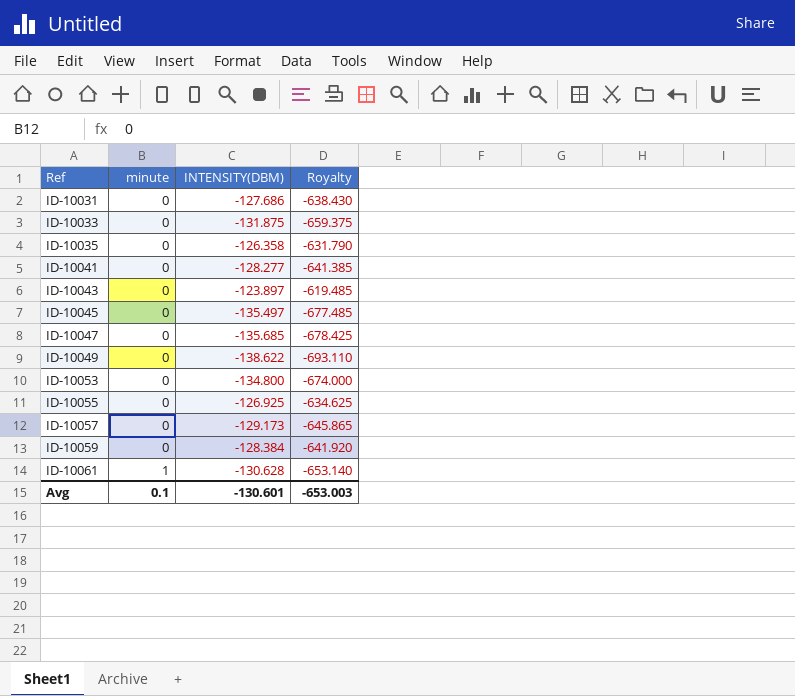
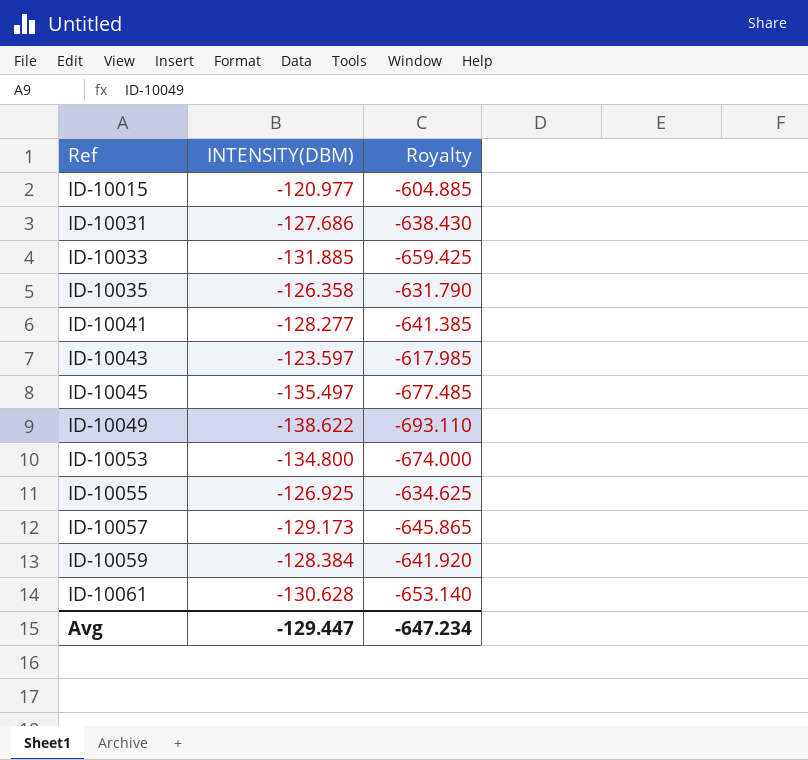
column minute | position: 2 -> none
row ID-10047: 0 | -135.685 | -678.425 -> none
row ID-10015: none -> -120.977 | -604.885
ID-10033 | INTENSITY(DBM): -131.875 -> -131.885
ID-10033 | Royalty: -659.375 -> -659.425
ID-10043 | INTENSITY(DBM): -123.897 -> -123.597
ID-10043 | Royalty: -619.485 -> -617.985
Avg | INTENSITY(DBM): -130.601 -> -129.447
Avg | Royalty: -653.003 -> -647.234

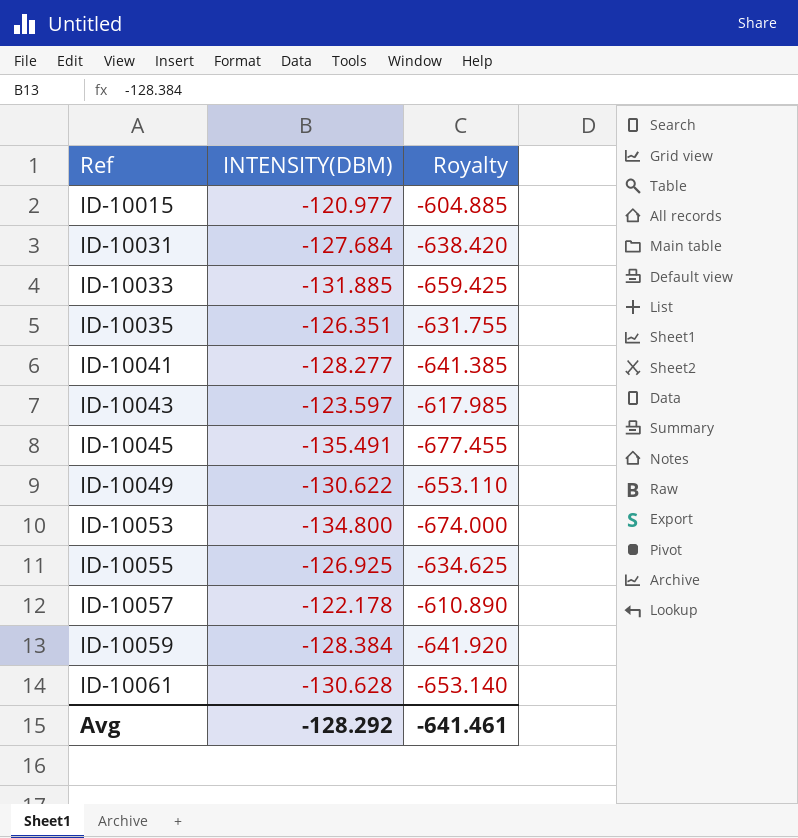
ID-10031 | INTENSITY(DBM): -127.686 -> -127.684
ID-10031 | Royalty: -638.430 -> -638.420
ID-10035 | INTENSITY(DBM): -126.358 -> -126.351
ID-10035 | Royalty: -631.790 -> -631.755
ID-10045 | INTENSITY(DBM): -135.497 -> -135.491
ID-10045 | Royalty: -677.485 -> -677.455
ID-10049 | INTENSITY(DBM): -138.622 -> -130.622
ID-10049 | Royalty: -693.110 -> -653.110
ID-10057 | INTENSITY(DBM): -129.173 -> -122.178
ID-10057 | Royalty: -645.865 -> -610.890
Avg | INTENSITY(DBM): -129.447 -> -128.292
Avg | Royalty: -647.234 -> -641.461

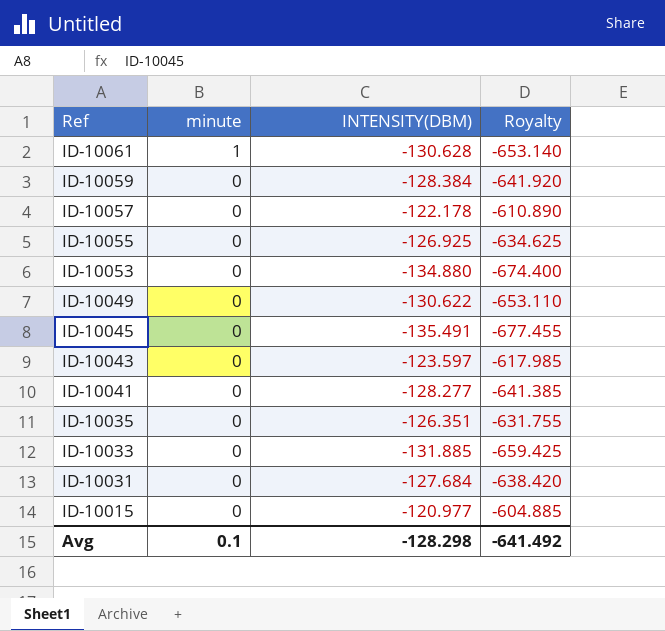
row order: Ref ascending -> Ref descending
column minute | position: none -> 2
ID-10053 | INTENSITY(DBM): -134.800 -> -134.880
ID-10053 | Royalty: -674.000 -> -674.400
Avg | INTENSITY(DBM): -128.292 -> -128.298
Avg | Royalty: -641.461 -> -641.492

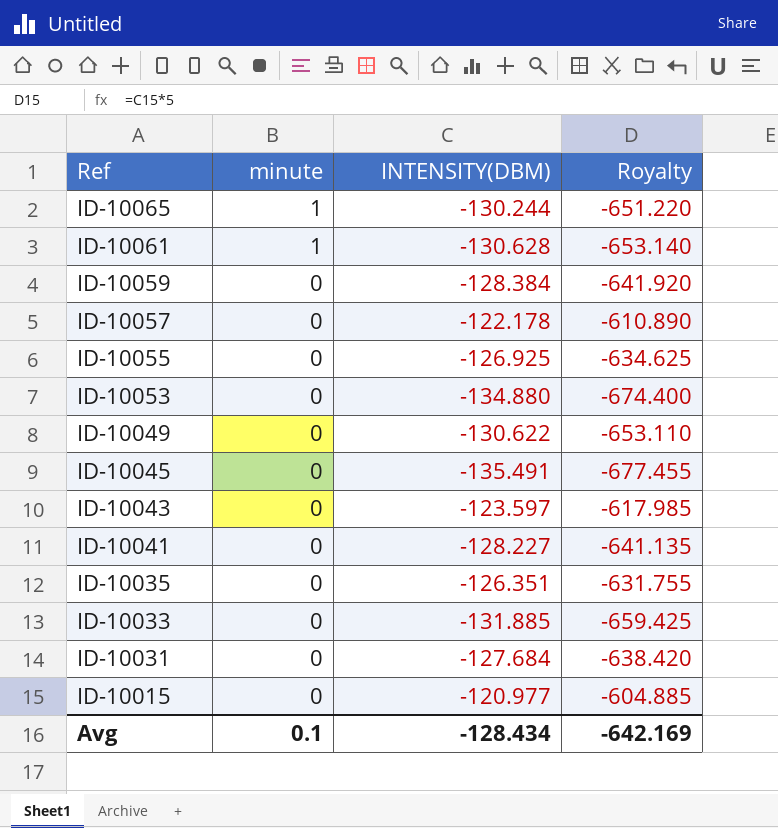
row ID-10065: none -> 1 | -130.244 | -651.220
ID-10041 | INTENSITY(DBM): -128.277 -> -128.227
ID-10041 | Royalty: -641.385 -> -641.135
Avg | INTENSITY(DBM): -128.298 -> -128.434
Avg | Royalty: -641.492 -> -642.169

